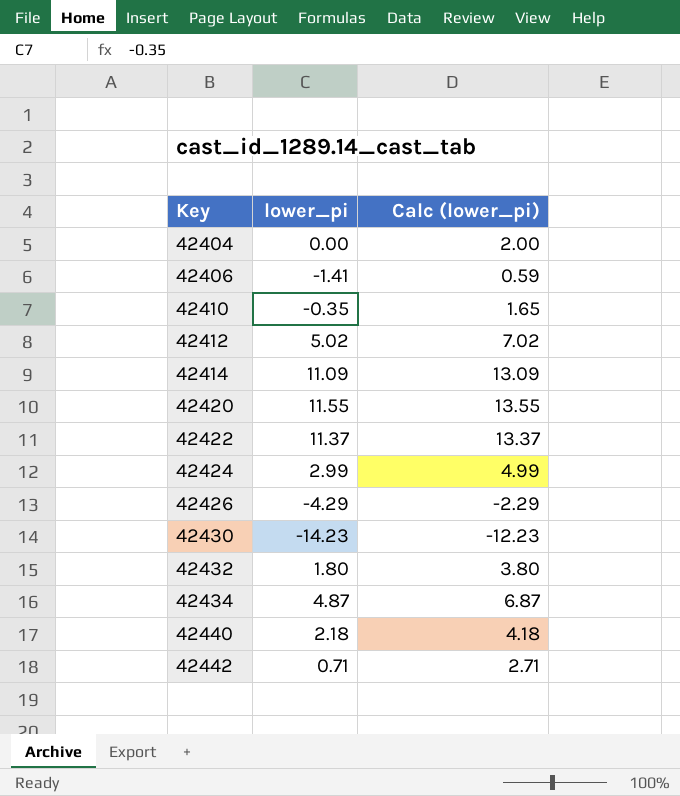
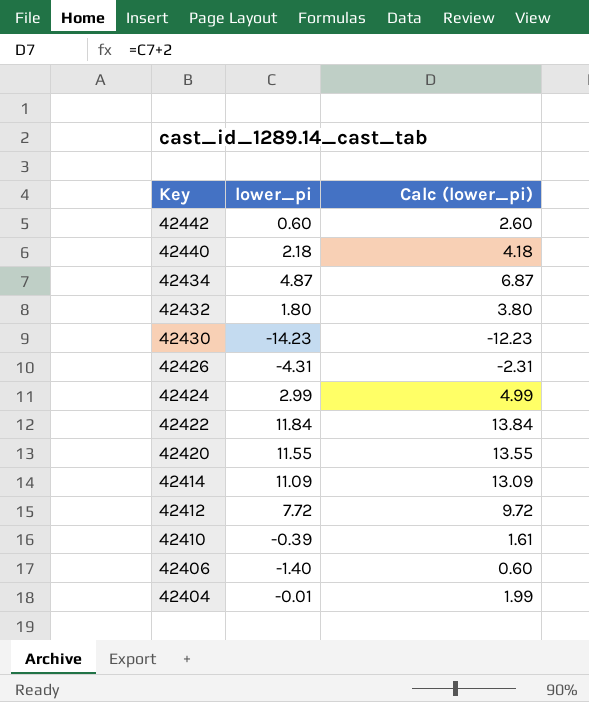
row order: Key ascending -> Key descending
42442 | lower_pi: 0.71 -> 0.60
42442 | Calc (lower_pi): 2.71 -> 2.60
42426 | lower_pi: -4.29 -> -4.31
42426 | Calc (lower_pi): -2.29 -> -2.31
42422 | lower_pi: 11.37 -> 11.84
42422 | Calc (lower_pi): 13.37 -> 13.84
42412 | lower_pi: 5.02 -> 7.72
42412 | Calc (lower_pi): 7.02 -> 9.72
42410 | lower_pi: -0.35 -> -0.39
42410 | Calc (lower_pi): 1.65 -> 1.61
42406 | lower_pi: -1.41 -> -1.40
42406 | Calc (lower_pi): 0.59 -> 0.60
42404 | lower_pi: 0.00 -> -0.01
42404 | Calc (lower_pi): 2.00 -> 1.99

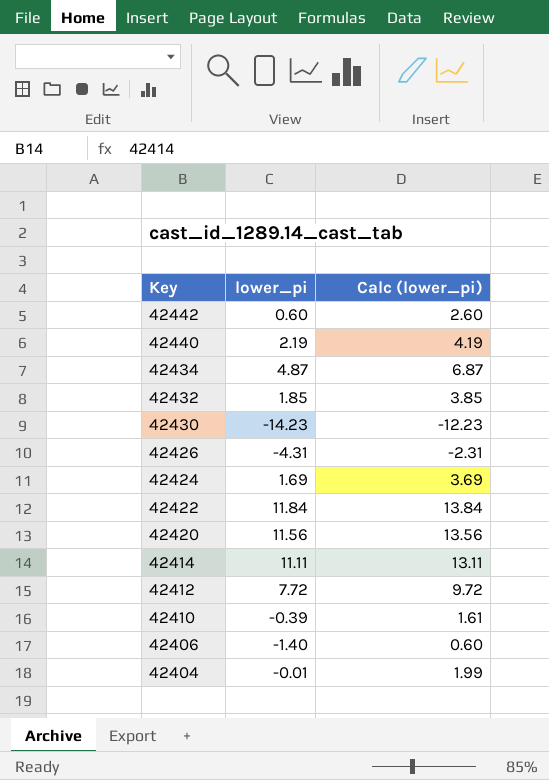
42440 | lower_pi: 2.18 -> 2.19
42440 | Calc (lower_pi): 4.18 -> 4.19
42432 | lower_pi: 1.80 -> 1.85
42432 | Calc (lower_pi): 3.80 -> 3.85
42424 | lower_pi: 2.99 -> 1.69
42424 | Calc (lower_pi): 4.99 -> 3.69
42420 | lower_pi: 11.55 -> 11.56
42420 | Calc (lower_pi): 13.55 -> 13.56
42414 | lower_pi: 11.09 -> 11.11
42414 | Calc (lower_pi): 13.09 -> 13.11

